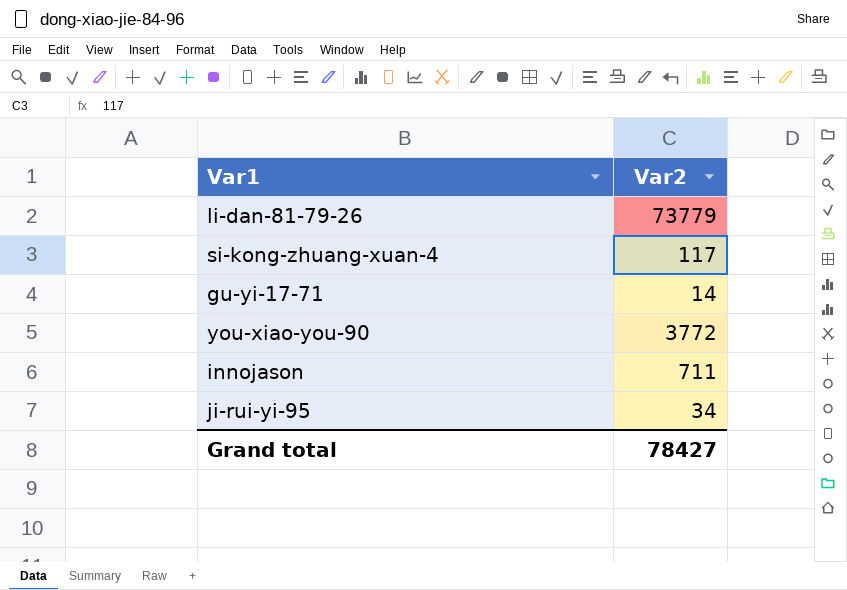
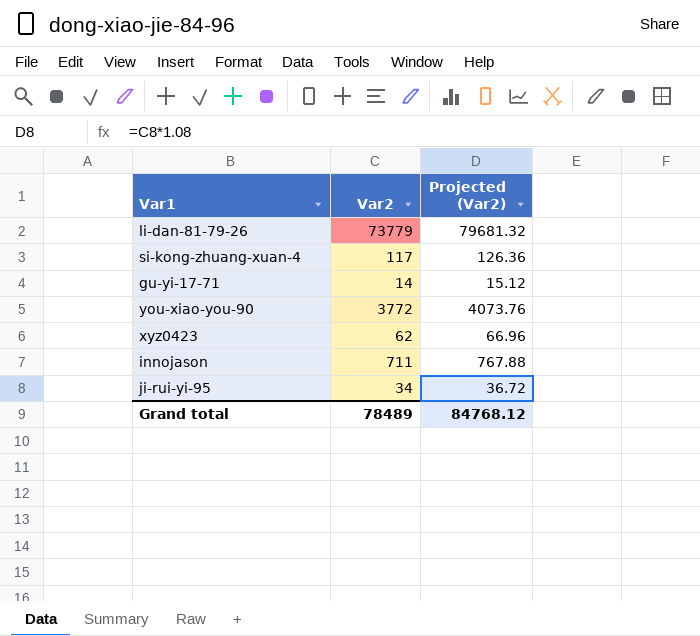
column Projected (Var2) | formula: none -> [Var2] * 1.08
row xyz0423: none -> 62 | 66.96
Grand total | Var2: 78427 -> 78489

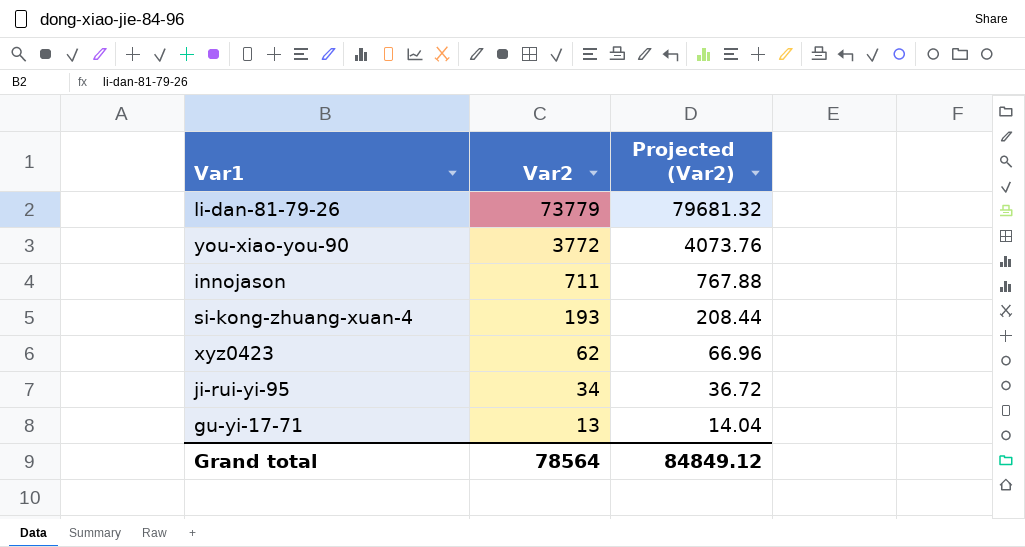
row order: none -> Var2 descending
si-kong-zhuang-xuan-4 | Var2: 117 -> 193
si-kong-zhuang-xuan-4 | Projected (Var2): 126.36 -> 208.44
gu-yi-17-71 | Var2: 14 -> 13
gu-yi-17-71 | Projected (Var2): 15.12 -> 14.04
Grand total | Var2: 78489 -> 78564
Grand total | Projected (Var2): 84768.12 -> 84849.12

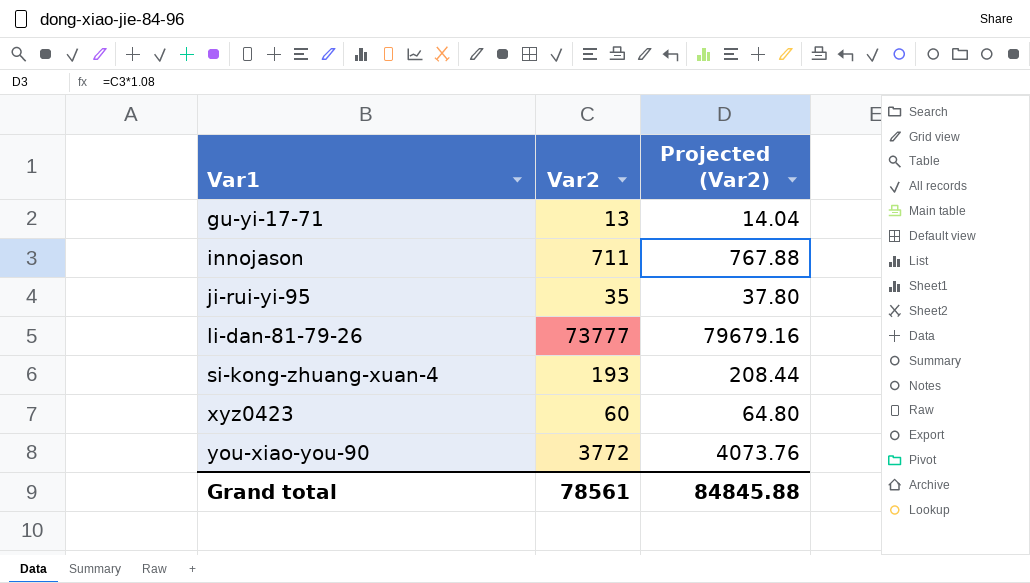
row order: Var2 descending -> Var1 ascending
ji-rui-yi-95 | Var2: 34 -> 35
ji-rui-yi-95 | Projected (Var2): 36.72 -> 37.80
li-dan-81-79-26 | Var2: 73779 -> 73777
li-dan-81-79-26 | Projected (Var2): 79681.32 -> 79679.16
xyz0423 | Var2: 62 -> 60
xyz0423 | Projected (Var2): 66.96 -> 64.80
Grand total | Var2: 78564 -> 78561
Grand total | Projected (Var2): 84849.12 -> 84845.88

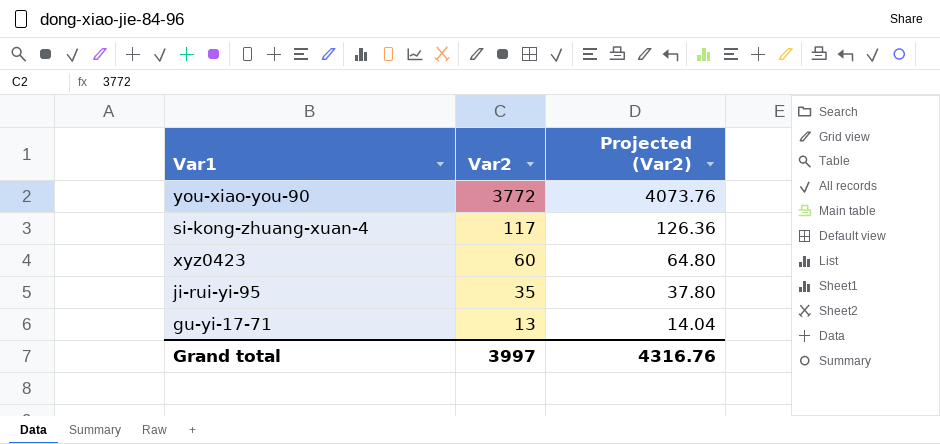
row order: Var1 ascending -> Var2 descending
row innojason: 711 | 767.88 -> none
row li-dan-81-79-26: 73777 | 79679.16 -> none
si-kong-zhuang-xuan-4 | Var2: 193 -> 117
si-kong-zhuang-xuan-4 | Projected (Var2): 208.44 -> 126.36
Grand total | Var2: 78561 -> 3997
Grand total | Projected (Var2): 84845.88 -> 4316.76

